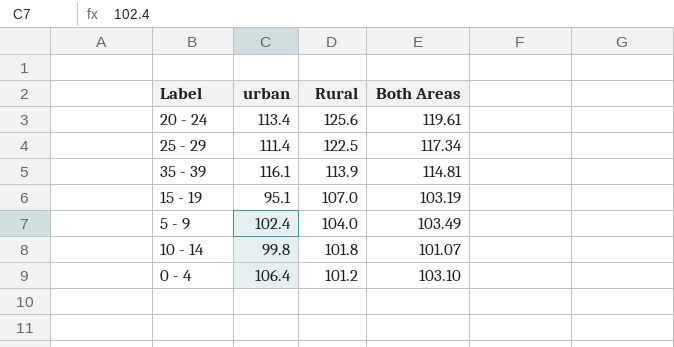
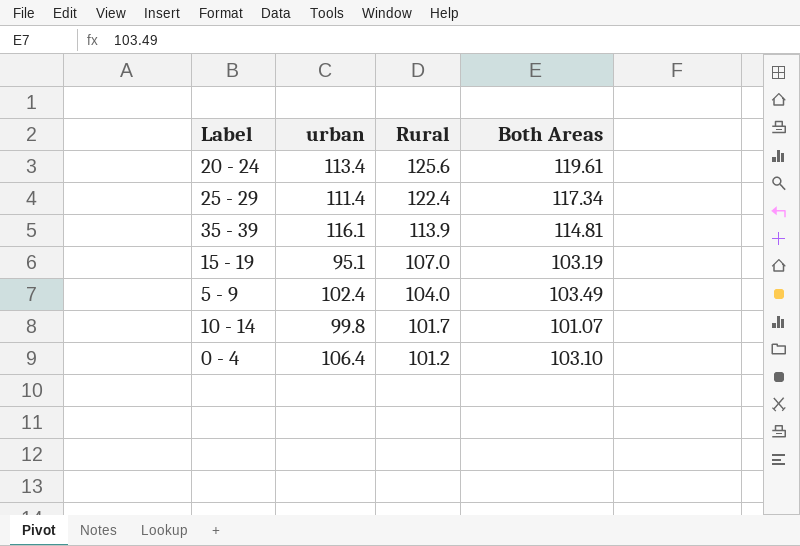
25 - 29 | Rural: 122.5 -> 122.4
10 - 14 | Rural: 101.8 -> 101.7

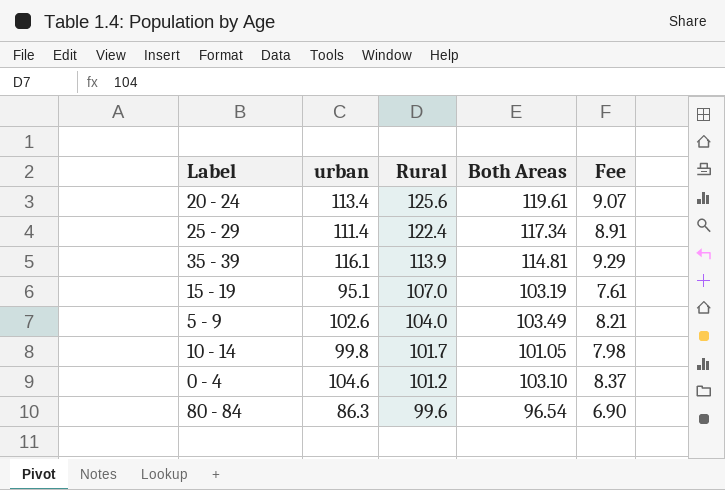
column Fee | formula: none -> [urban] * 0.08
5 - 9 | urban: 102.4 -> 102.6
10 - 14 | Both Areas: 101.07 -> 101.05
0 - 4 | urban: 106.4 -> 104.6
row 80 - 84: none -> 86.3 | 99.6 | 96.54 | 6.90

